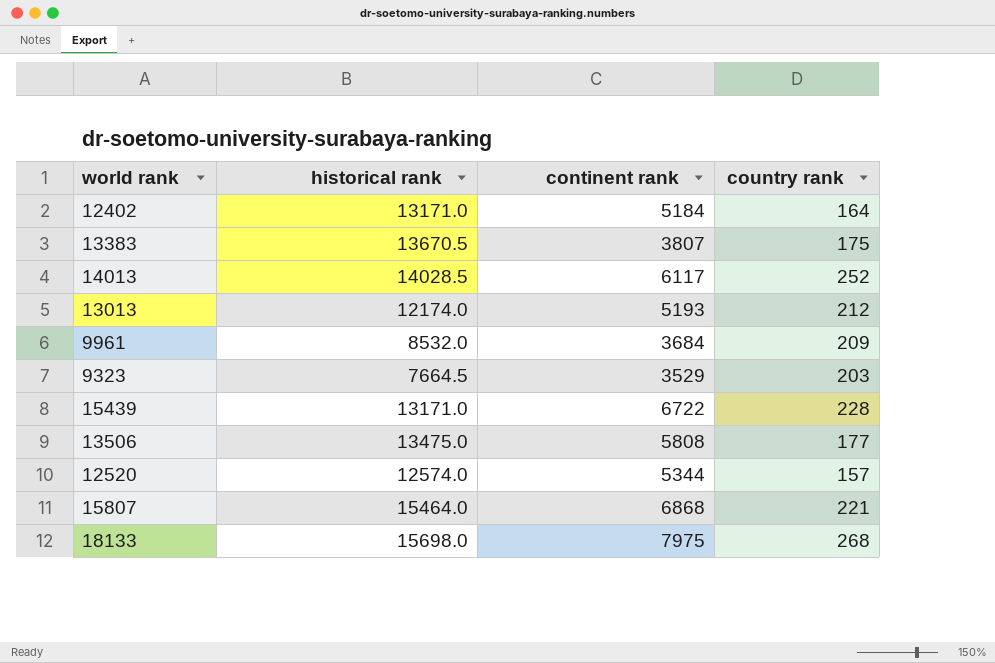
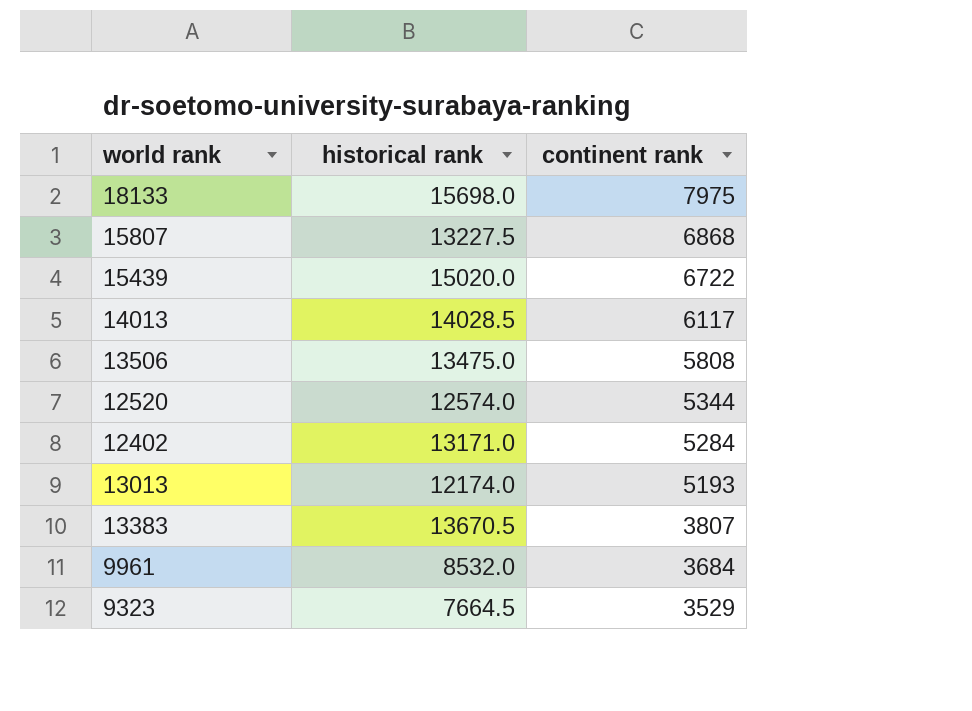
row order: none -> continent rank descending
column country rank | position: 4 -> none
15807 | historical rank: 15464.0 -> 13227.5
15439 | historical rank: 13171.0 -> 15020.0
12402 | continent rank: 5184 -> 5284

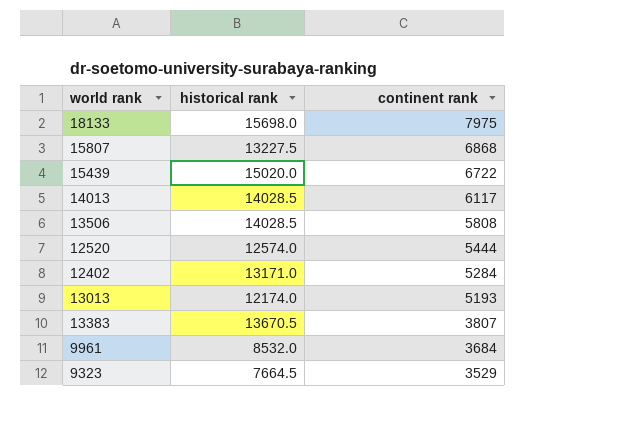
13506 | historical rank: 13475.0 -> 14028.5
12520 | continent rank: 5344 -> 5444

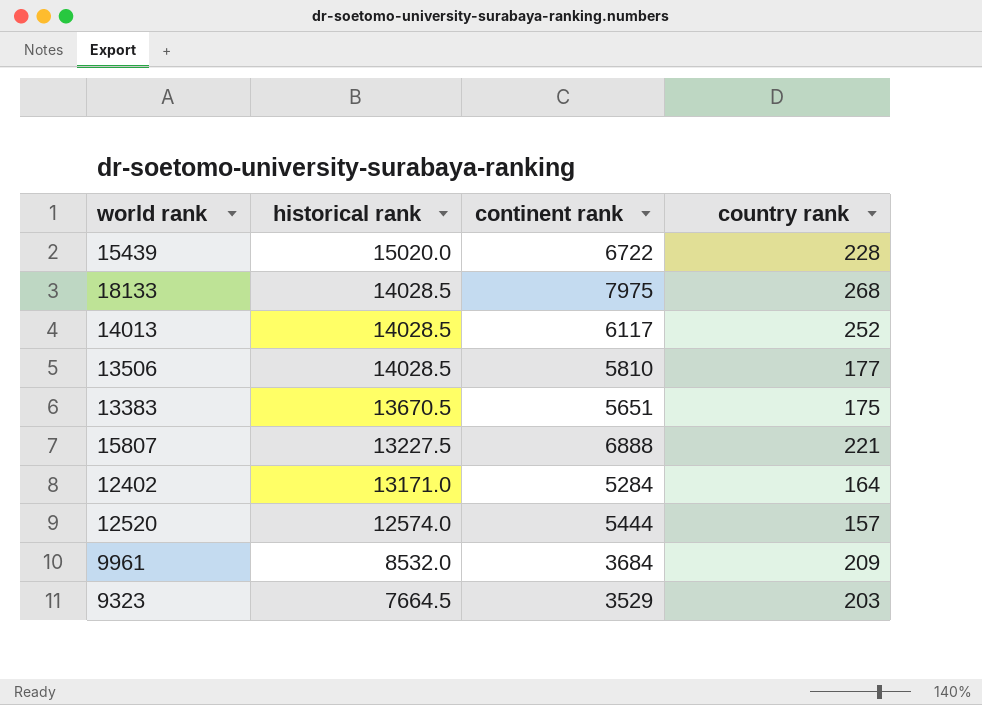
row order: continent rank descending -> historical rank descending
column country rank | position: none -> 4
row 13013: 12174.0 | 5193 -> none
18133 | historical rank: 15698.0 -> 14028.5
13506 | continent rank: 5808 -> 5810
13383 | continent rank: 3807 -> 5651
15807 | continent rank: 6868 -> 6888

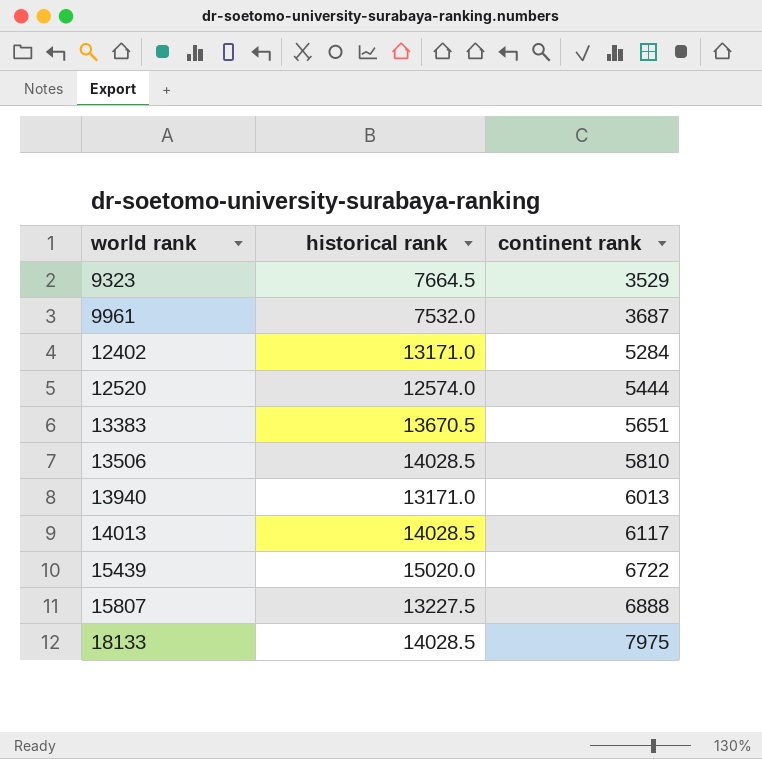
row order: historical rank descending -> world rank ascending
column country rank | position: 4 -> none
9961 | historical rank: 8532.0 -> 7532.0
9961 | continent rank: 3684 -> 3687
row 13940: none -> 13171.0 | 6013

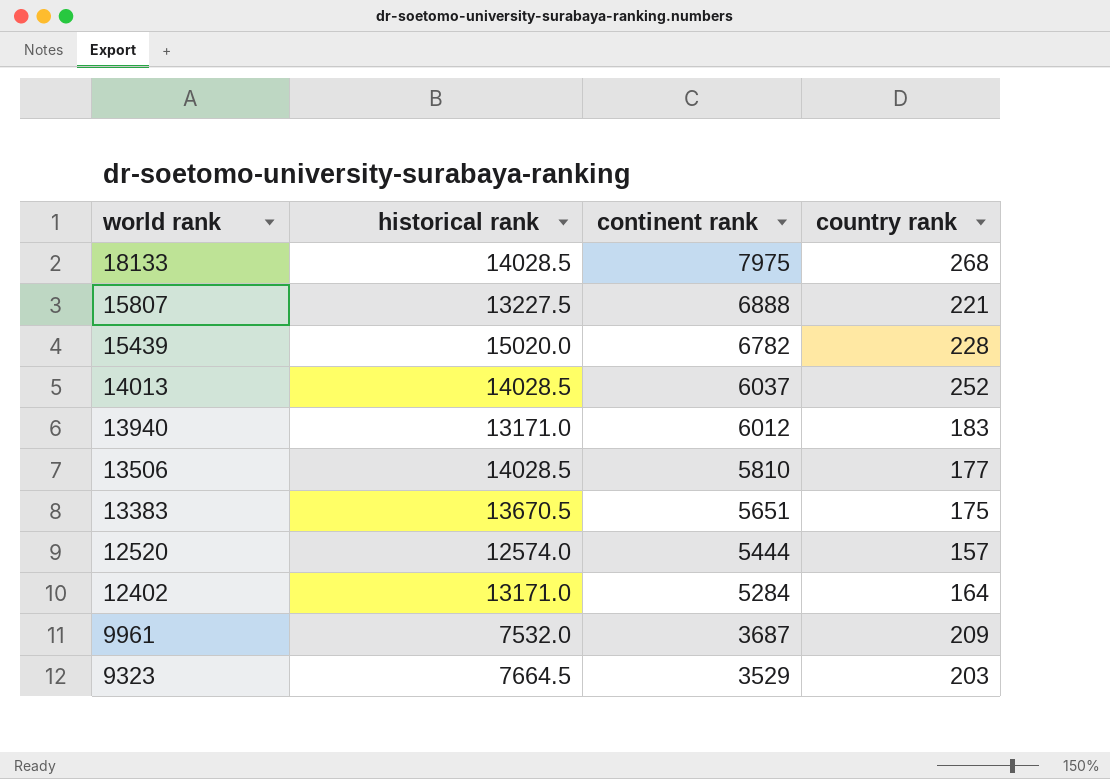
row order: world rank ascending -> world rank descending
column country rank | position: none -> 4
15439 | continent rank: 6722 -> 6782
14013 | continent rank: 6117 -> 6037
13940 | continent rank: 6013 -> 6012

